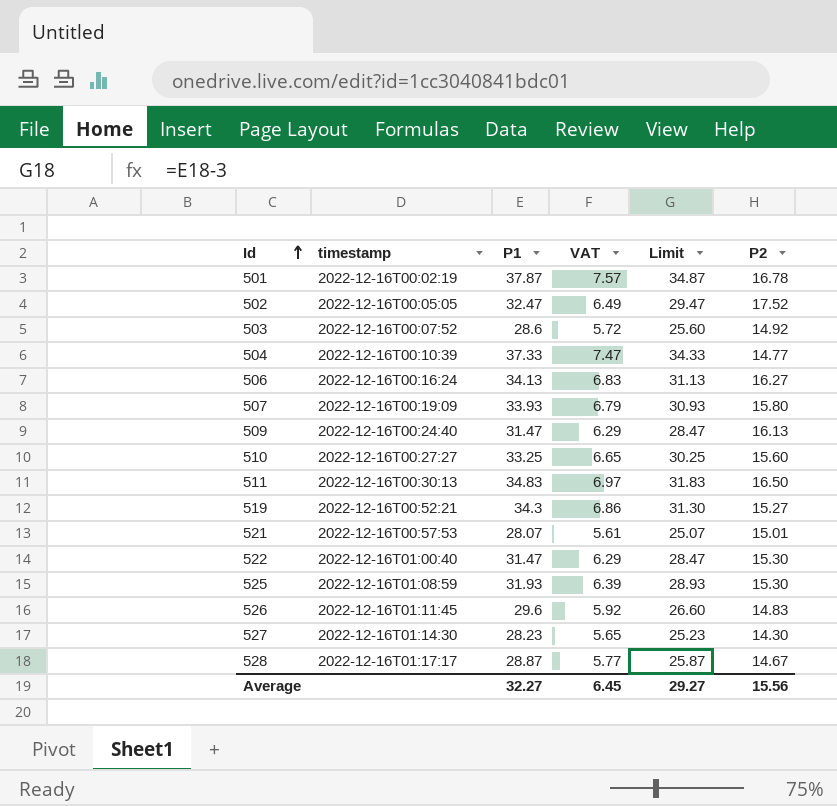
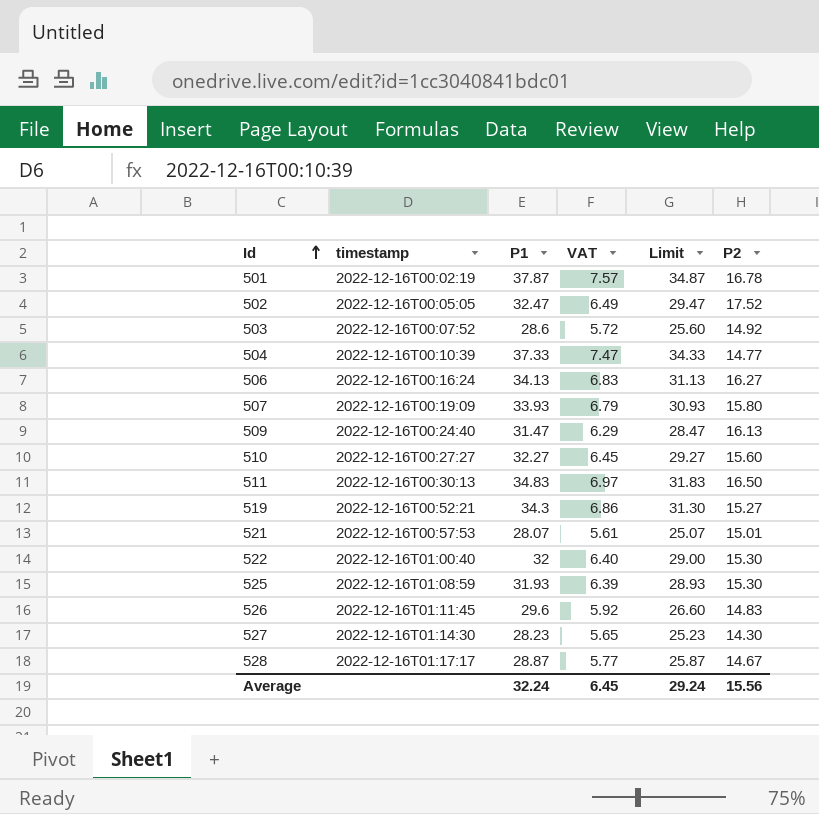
510 | P1: 33.25 -> 32.27
510 | VAT: 6.65 -> 6.45
510 | Limit: 30.25 -> 29.27
522 | P1: 31.47 -> 32
522 | VAT: 6.29 -> 6.40
522 | Limit: 28.47 -> 29.00
Average | P1: 32.27 -> 32.24
Average | Limit: 29.27 -> 29.24

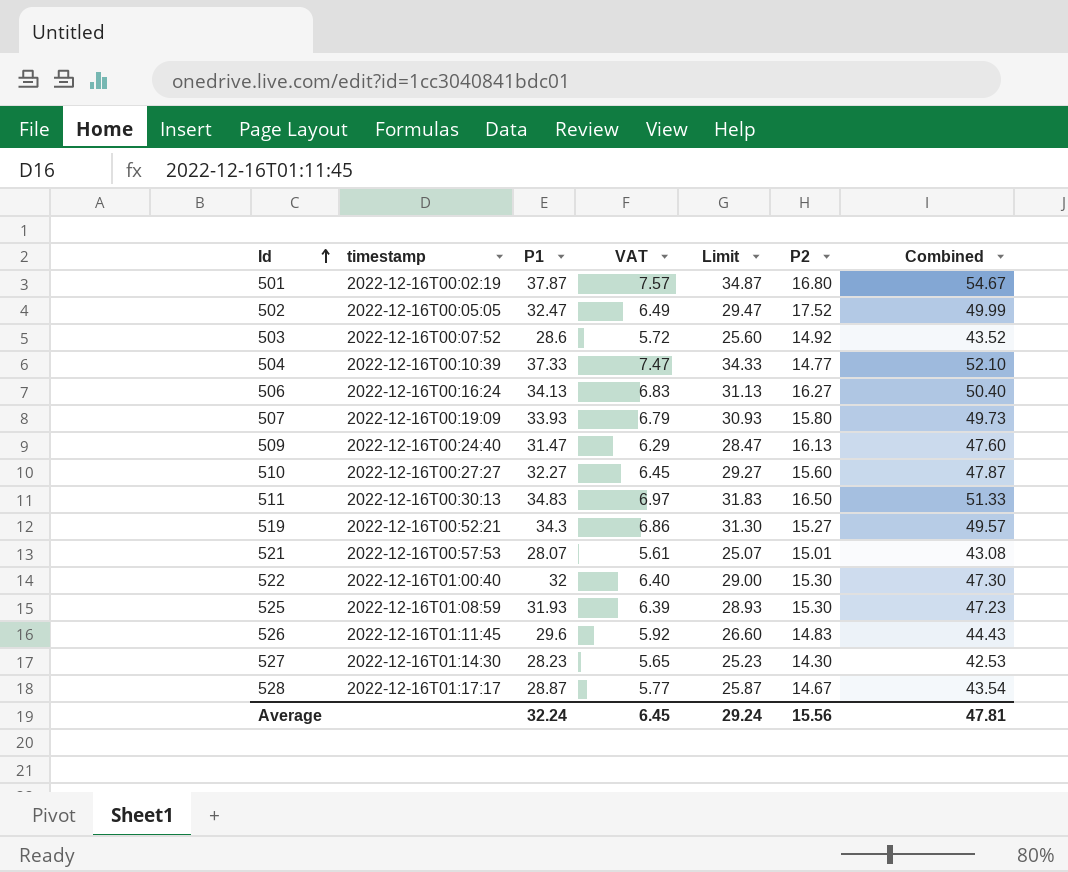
column Combined | formula: none -> [P1] + [P2]
501 | P2: 16.78 -> 16.80

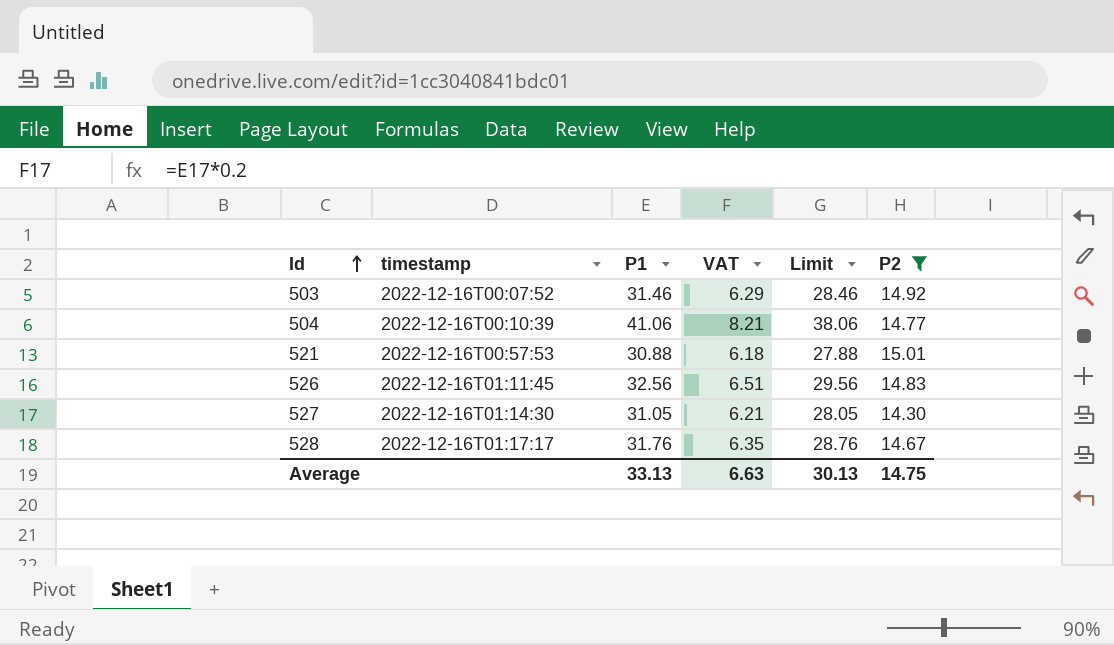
filter: none -> P2 <= 15.01
column Combined | formula: [P1] + [P2] -> none
503 | P1: 28.6 -> 31.46
503 | VAT: 5.72 -> 6.29
503 | Limit: 25.60 -> 28.46
504 | P1: 37.33 -> 41.06
504 | VAT: 7.47 -> 8.21
504 | Limit: 34.33 -> 38.06
521 | P1: 28.07 -> 30.88
521 | VAT: 5.61 -> 6.18
521 | Limit: 25.07 -> 27.88
526 | P1: 29.6 -> 32.56
526 | VAT: 5.92 -> 6.51
526 | Limit: 26.60 -> 29.56
527 | P1: 28.23 -> 31.05
527 | VAT: 5.65 -> 6.21
527 | Limit: 25.23 -> 28.05
528 | P1: 28.87 -> 31.76
528 | VAT: 5.77 -> 6.35
528 | Limit: 25.87 -> 28.76
Average | P1: 32.24 -> 33.13
Average | VAT: 6.45 -> 6.63
Average | Limit: 29.24 -> 30.13
Average | P2: 15.56 -> 14.75

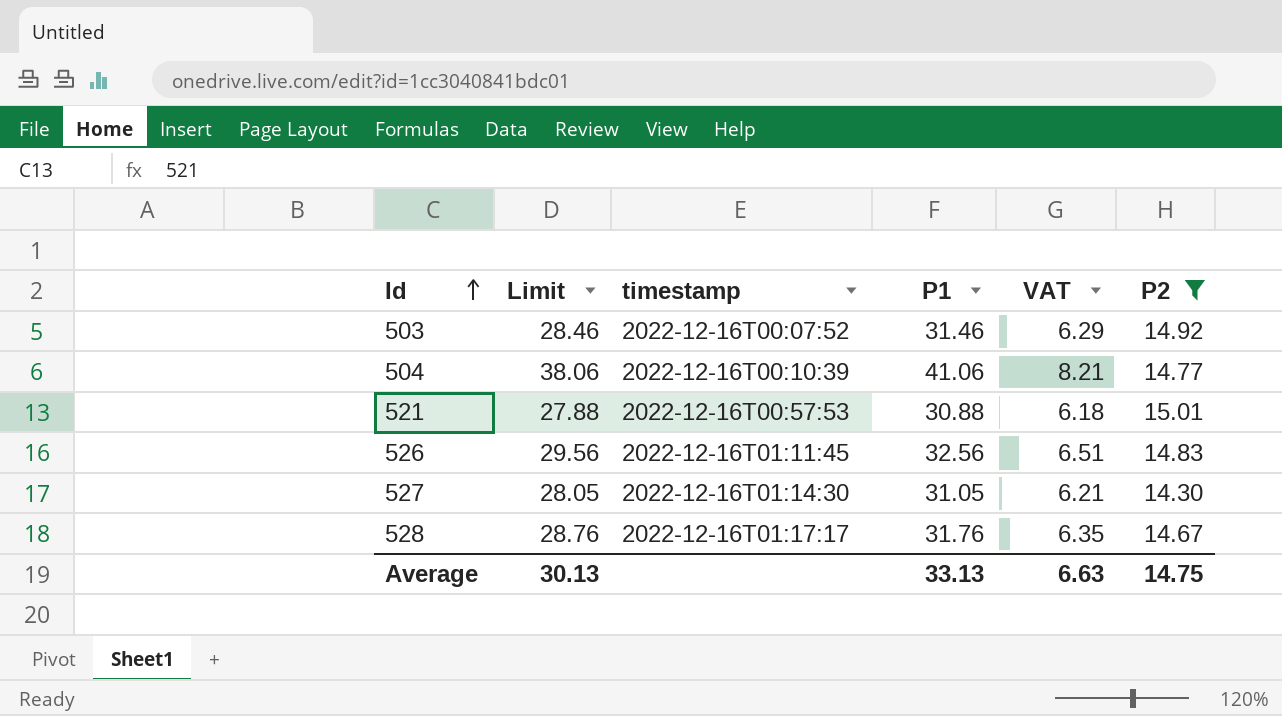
column Limit | position: 5 -> 2

